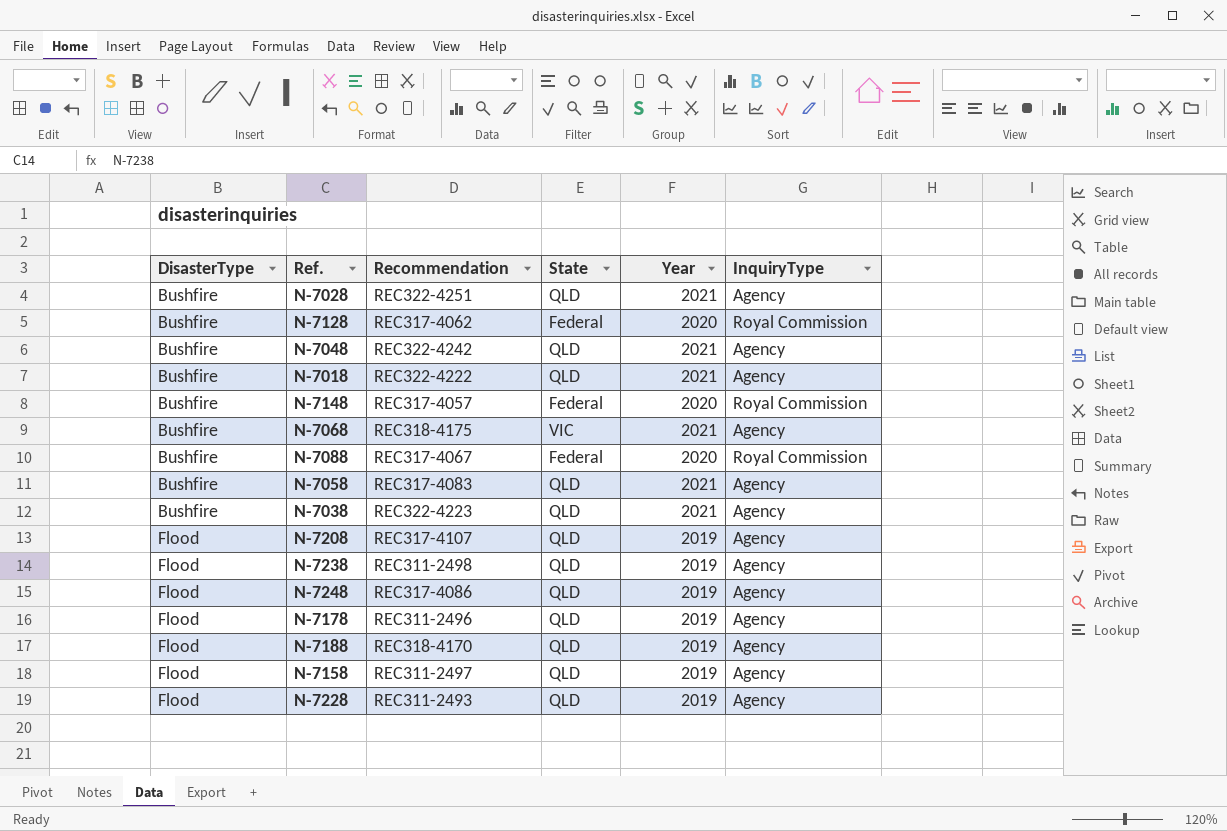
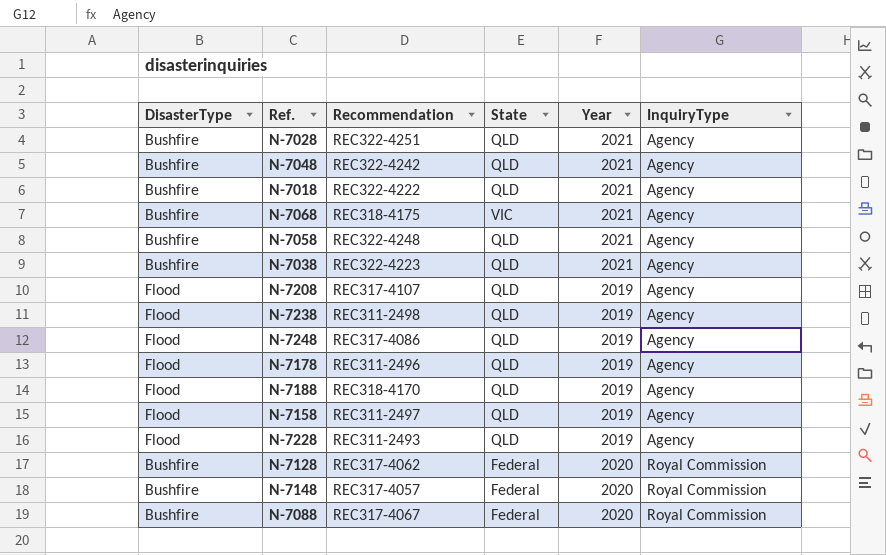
row order: DisasterType ascending -> InquiryType ascending
N-7058 | Recommendation: REC317-4083 -> REC322-4248

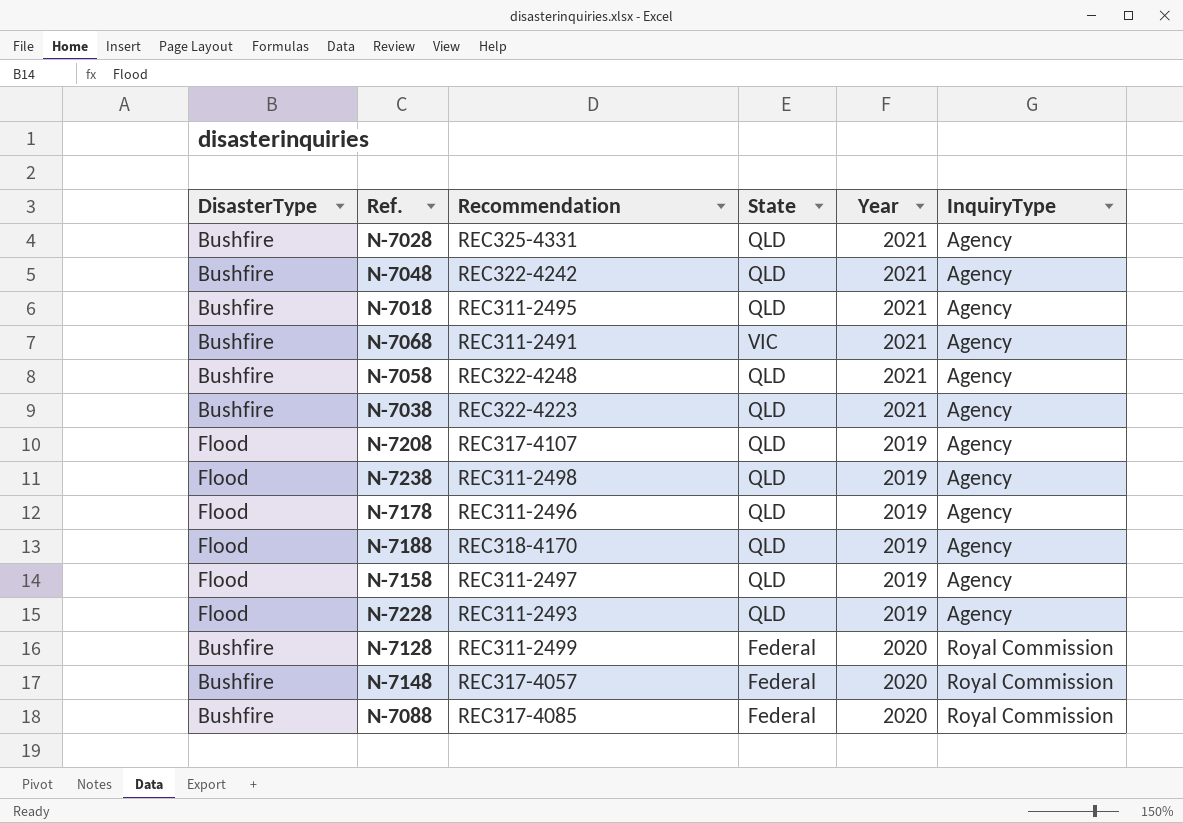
row N-7248: Flood | REC317-4086 | QLD | 2019 | Agency -> none
N-7028 | Recommendation: REC322-4251 -> REC325-4331
N-7018 | Recommendation: REC322-4222 -> REC311-2495
N-7068 | Recommendation: REC318-4175 -> REC311-2491
N-7128 | Recommendation: REC317-4062 -> REC311-2499
N-7088 | Recommendation: REC317-4067 -> REC317-4085

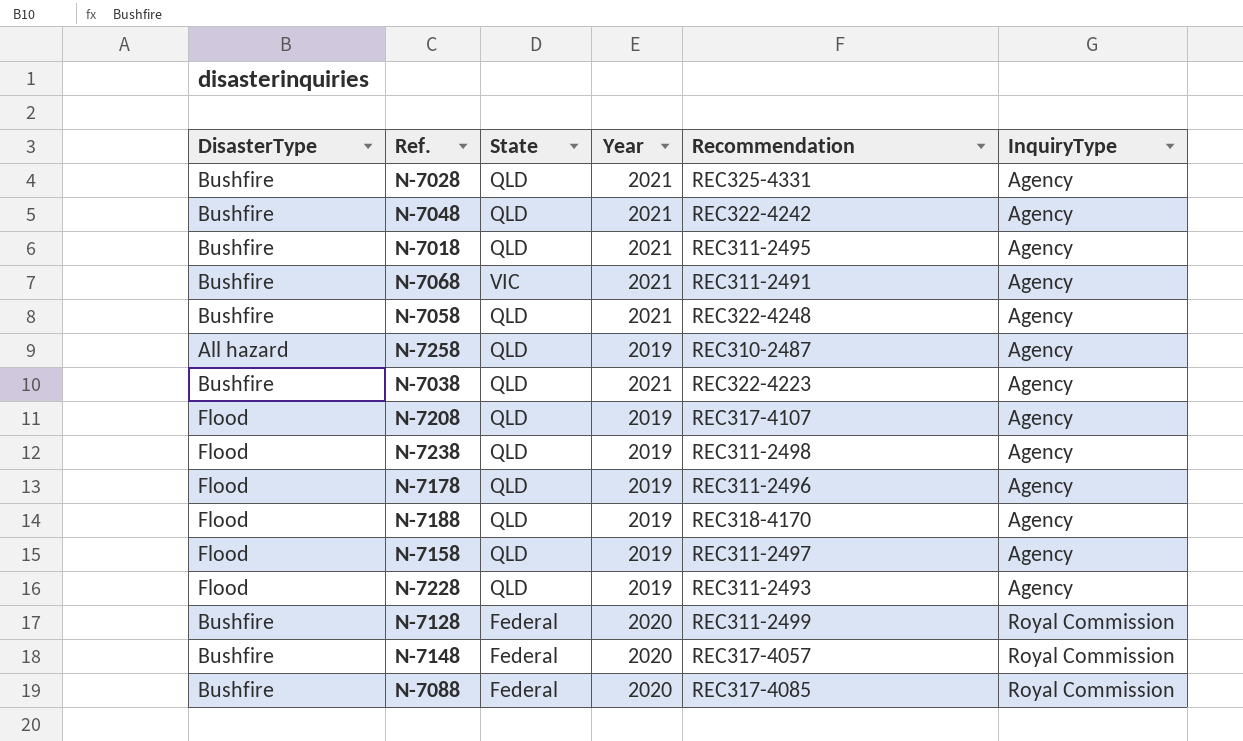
column Recommendation | position: 3 -> 5
row N-7258: none -> All hazard | QLD | 2019 | REC310-2487 | Agency

